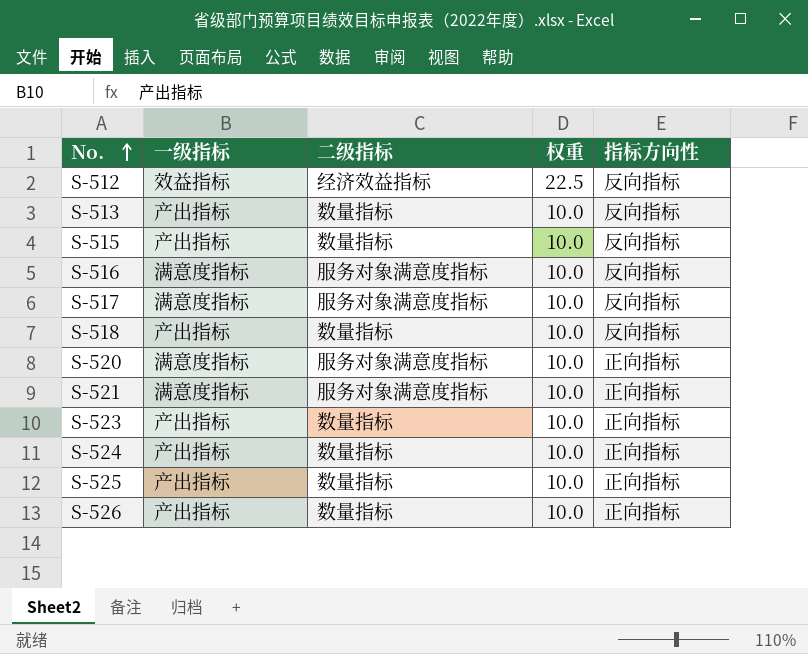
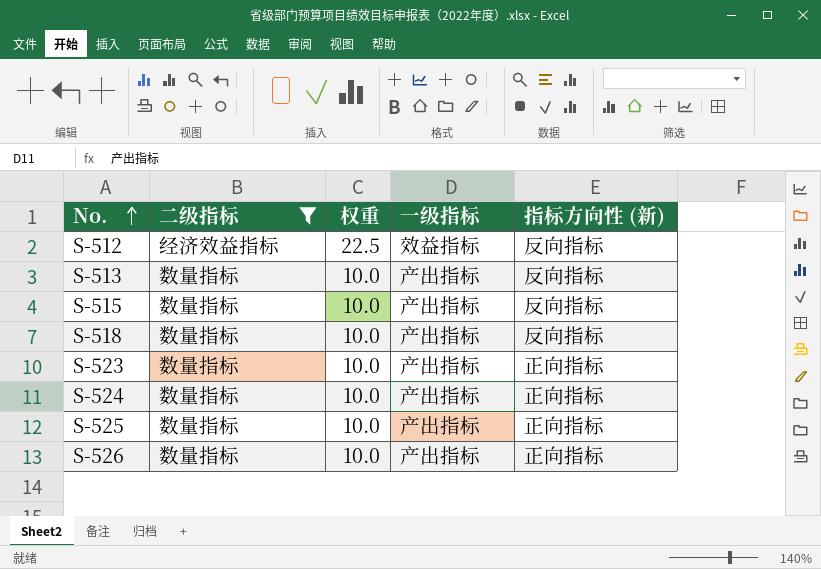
filter: none -> 二级指标 != 服务对象满意度指标
column 一级指标 | position: 2 -> 4
column name: 指标方向性 -> 指标方向性 (新)

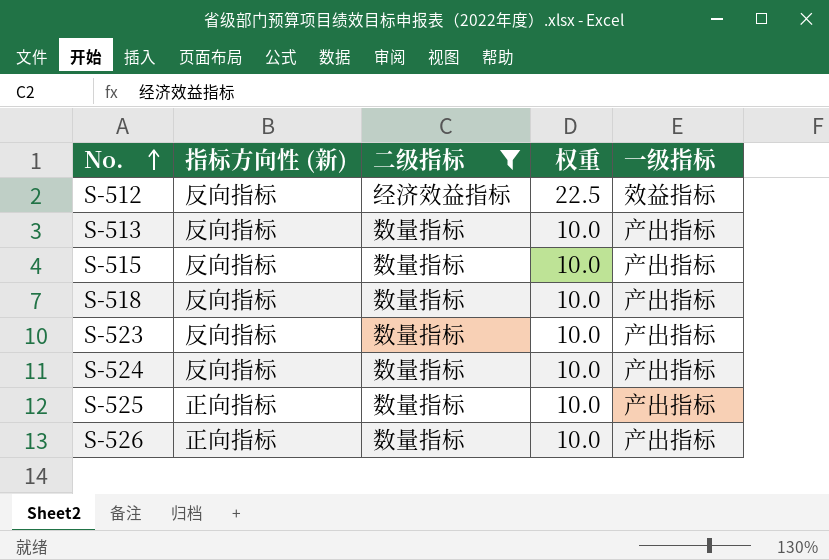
column 指标方向性 (新) | position: 5 -> 2
S-523 | 指标方向性 (新): 正向指标 -> 反向指标
S-524 | 指标方向性 (新): 正向指标 -> 反向指标

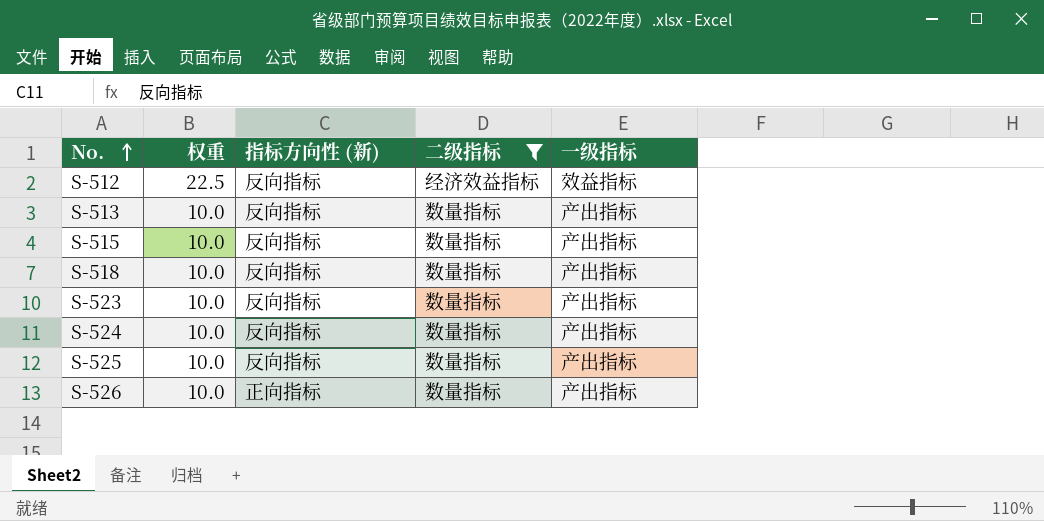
column 权重 | position: 4 -> 2
S-525 | 指标方向性 (新): 正向指标 -> 反向指标

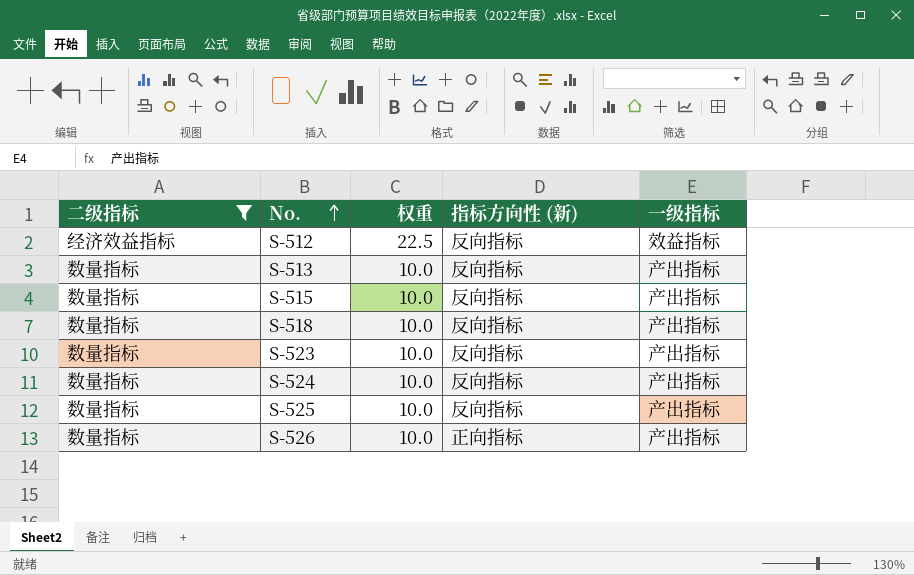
column 二级指标 | position: 4 -> 1

